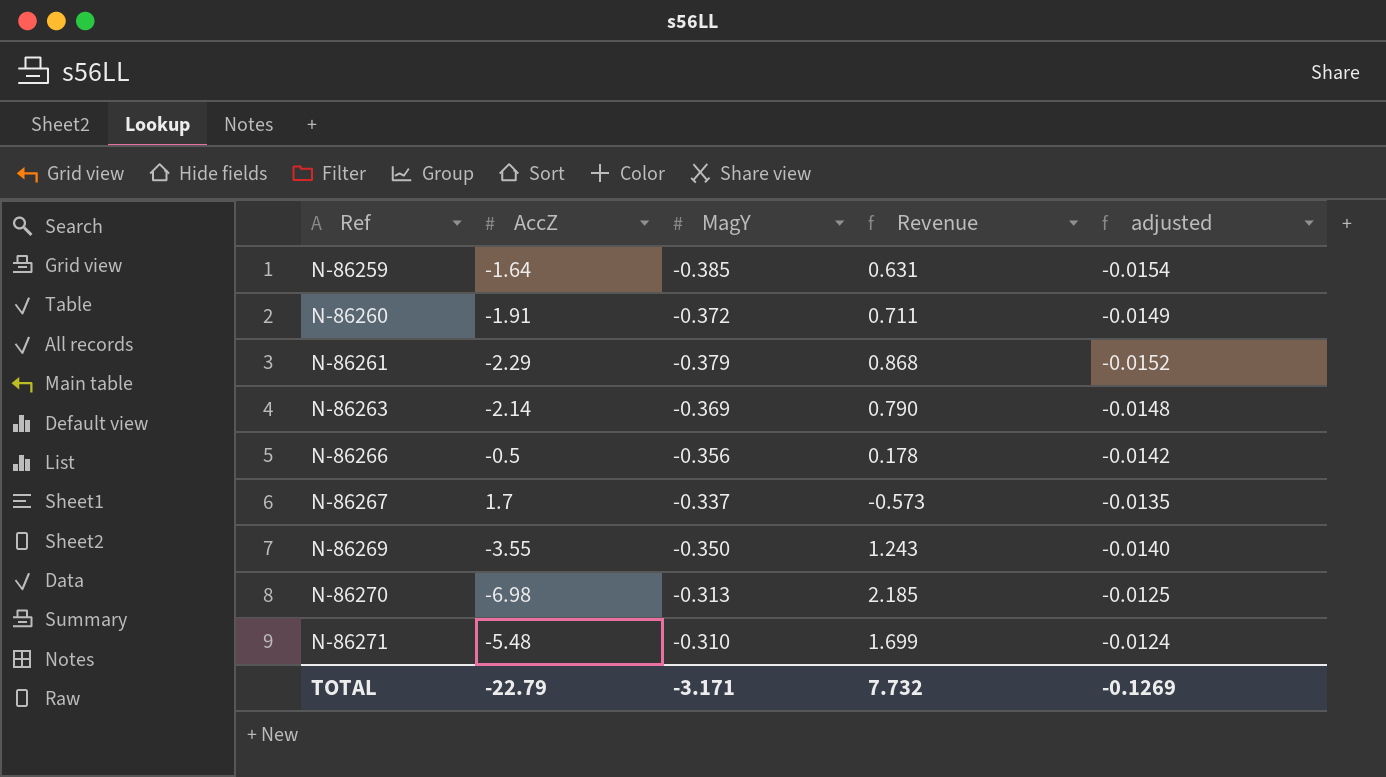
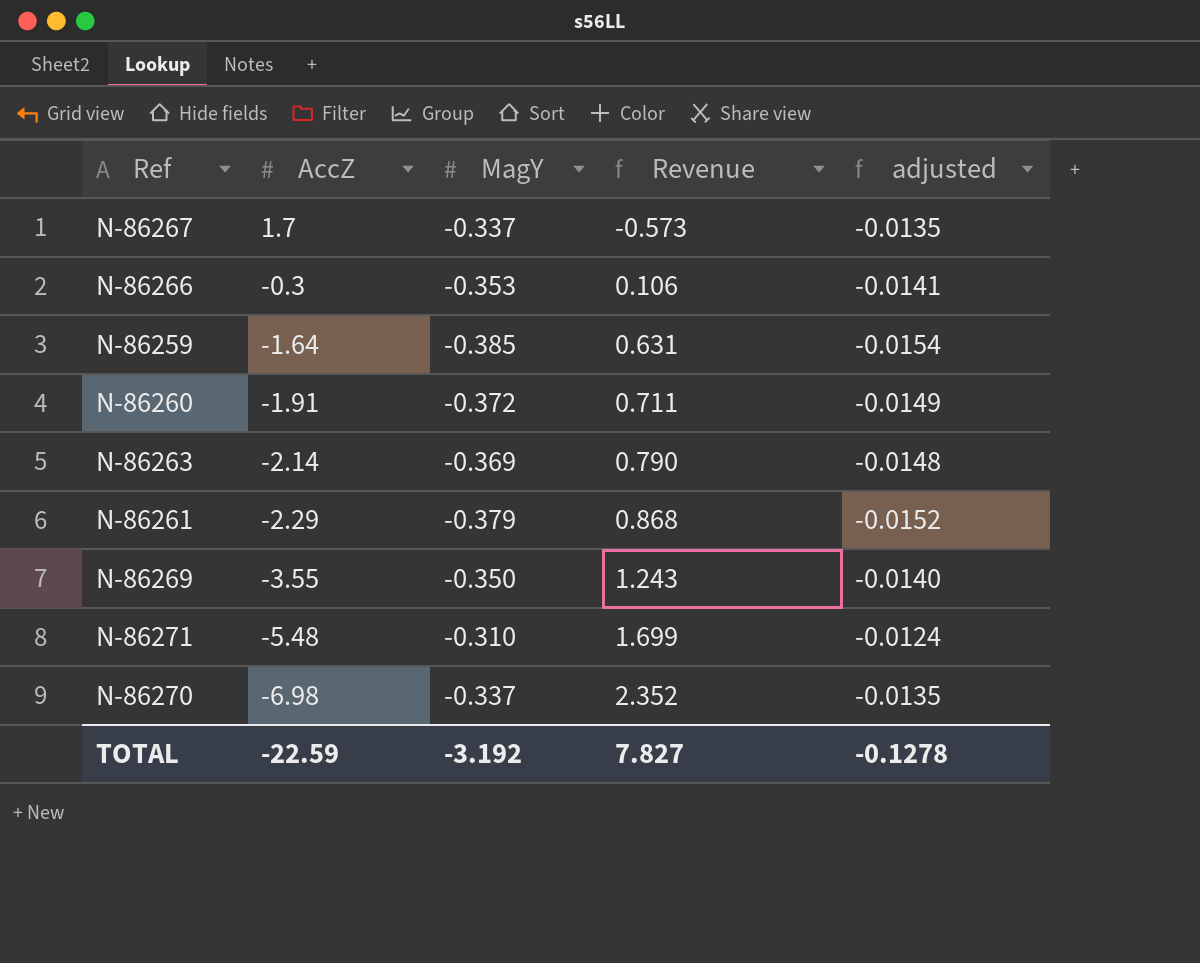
row order: Ref ascending -> AccZ descending
N-86266 | AccZ: -0.5 -> -0.3
N-86266 | MagY: -0.356 -> -0.353
N-86266 | Revenue: 0.178 -> 0.106
N-86266 | adjusted: -0.0142 -> -0.0141
N-86270 | MagY: -0.313 -> -0.337
N-86270 | Revenue: 2.185 -> 2.352
N-86270 | adjusted: -0.0125 -> -0.0135
TOTAL | AccZ: -22.79 -> -22.59
TOTAL | MagY: -3.171 -> -3.192
TOTAL | Revenue: 7.732 -> 7.827
TOTAL | adjusted: -0.1269 -> -0.1278

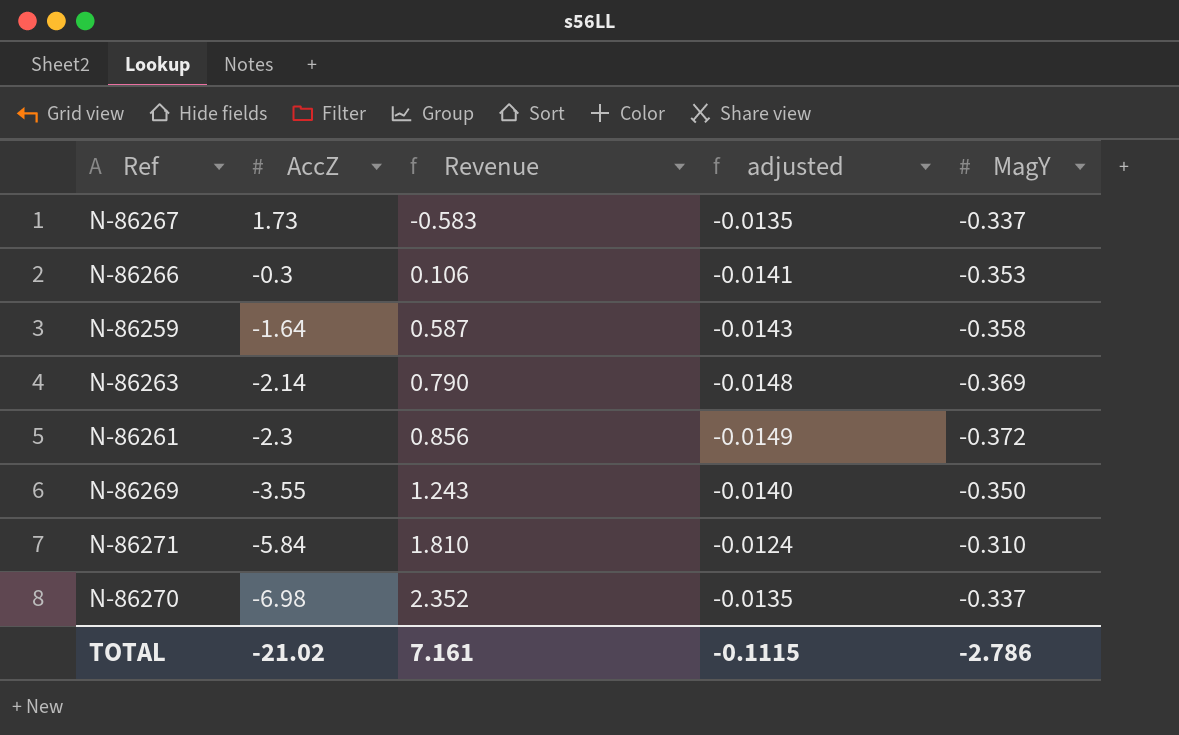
column MagY | position: 3 -> 5
row N-86260: -1.91 | -0.372 | 0.711 | -0.0149 -> none
N-86267 | AccZ: 1.7 -> 1.73
N-86267 | Revenue: -0.573 -> -0.583
N-86259 | Revenue: 0.631 -> 0.587
N-86259 | adjusted: -0.0154 -> -0.0143
N-86259 | MagY: -0.385 -> -0.358
N-86261 | AccZ: -2.29 -> -2.3
N-86261 | Revenue: 0.868 -> 0.856
N-86261 | adjusted: -0.0152 -> -0.0149
N-86261 | MagY: -0.379 -> -0.372
N-86271 | AccZ: -5.48 -> -5.84
N-86271 | Revenue: 1.699 -> 1.810
TOTAL | AccZ: -22.59 -> -21.02
TOTAL | Revenue: 7.827 -> 7.161
TOTAL | adjusted: -0.1278 -> -0.1115
TOTAL | MagY: -3.192 -> -2.786

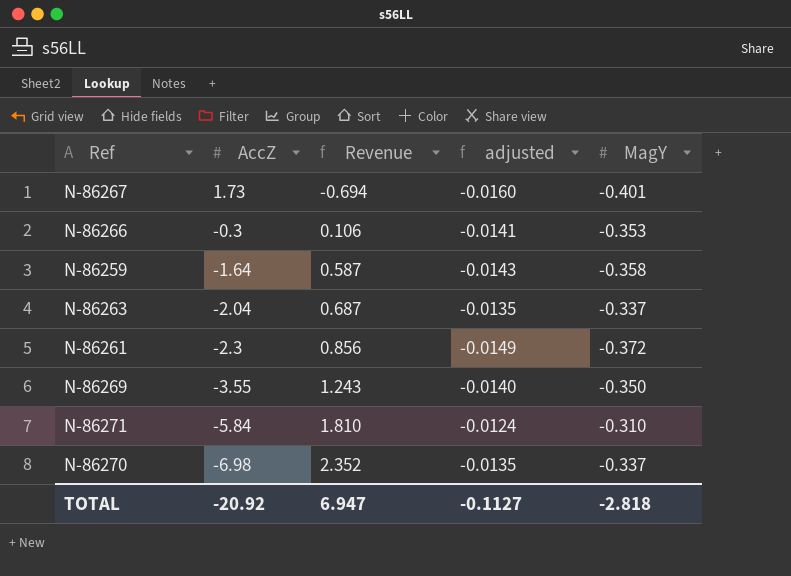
N-86267 | Revenue: -0.583 -> -0.694
N-86267 | adjusted: -0.0135 -> -0.0160
N-86267 | MagY: -0.337 -> -0.401
N-86263 | AccZ: -2.14 -> -2.04
N-86263 | Revenue: 0.790 -> 0.687
N-86263 | adjusted: -0.0148 -> -0.0135
N-86263 | MagY: -0.369 -> -0.337
TOTAL | AccZ: -21.02 -> -20.92
TOTAL | Revenue: 7.161 -> 6.947
TOTAL | adjusted: -0.1115 -> -0.1127
TOTAL | MagY: -2.786 -> -2.818

